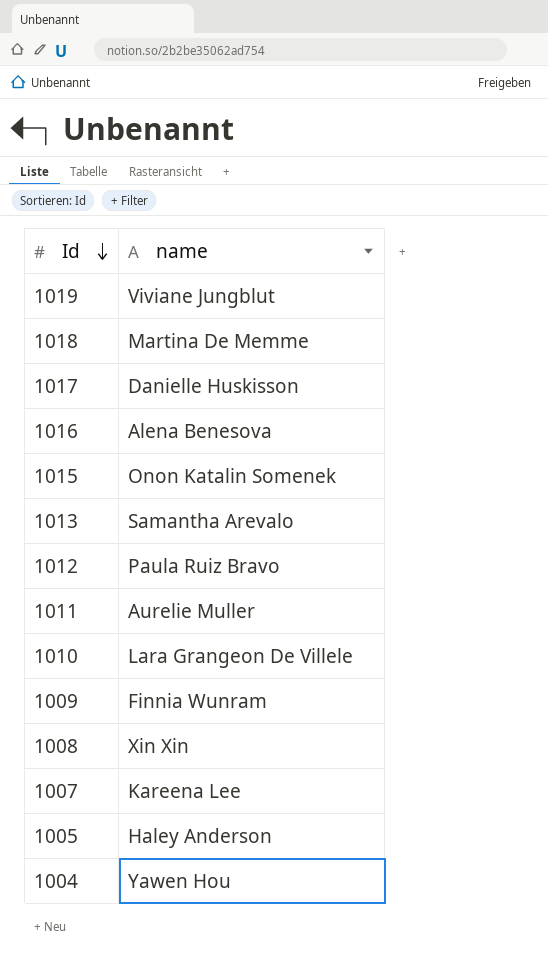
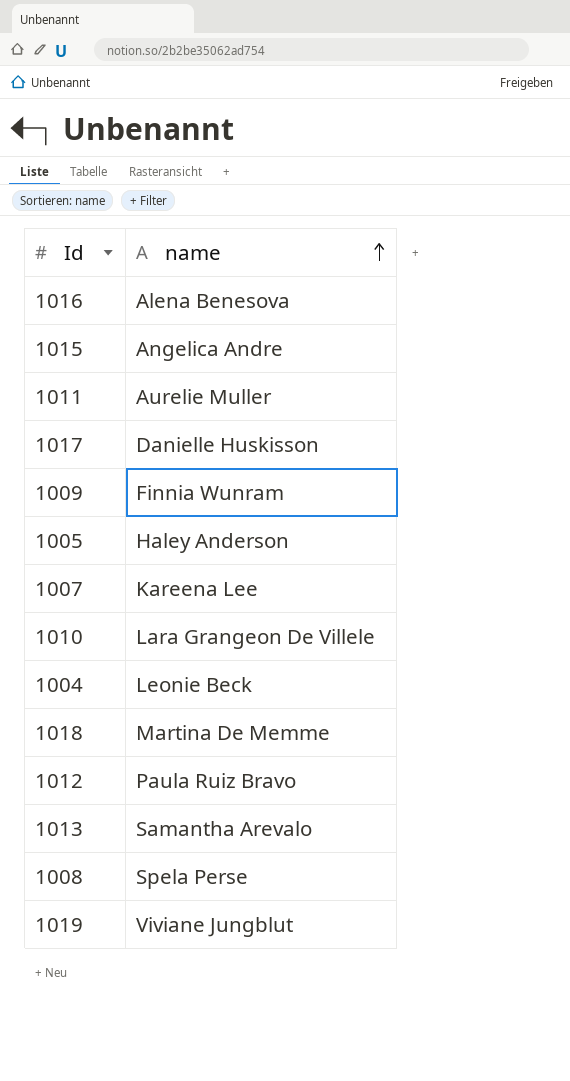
row order: Id descending -> name ascending
1015 | name: Onon Katalin Somenek -> Angelica Andre
1004 | name: Yawen Hou -> Leonie Beck
1008 | name: Xin Xin -> Spela Perse

